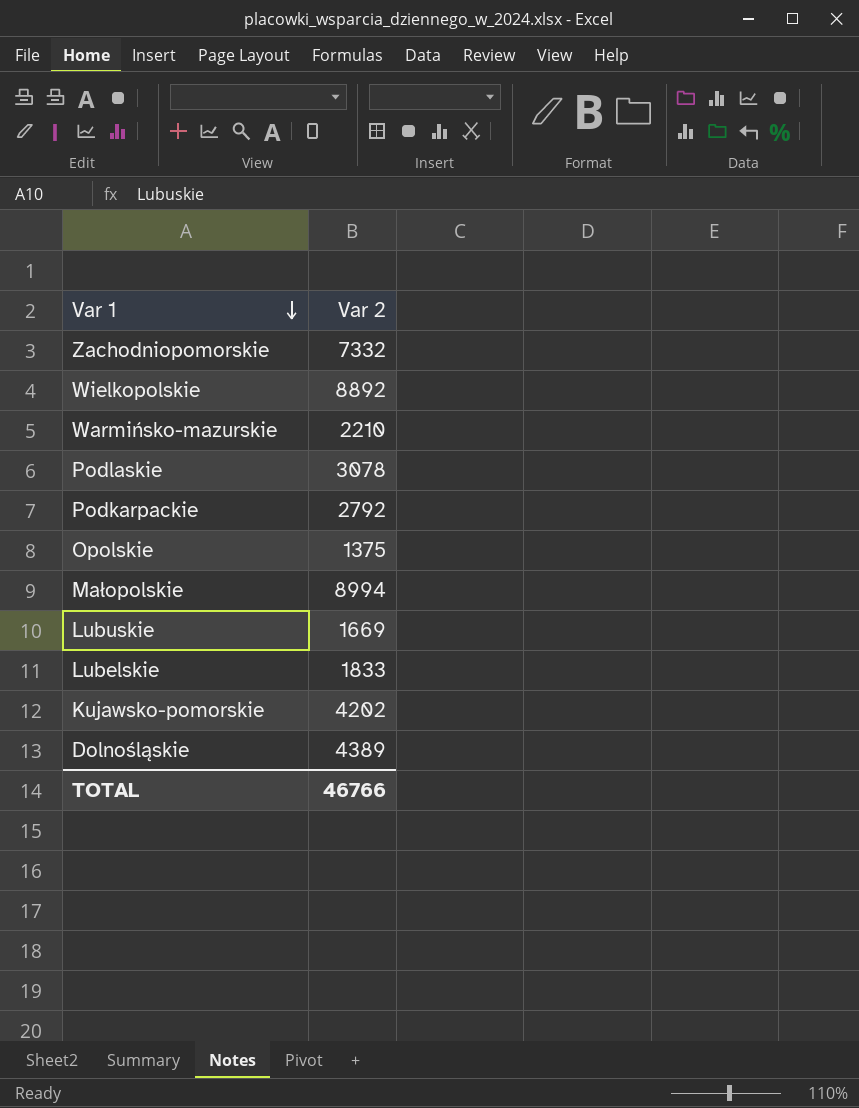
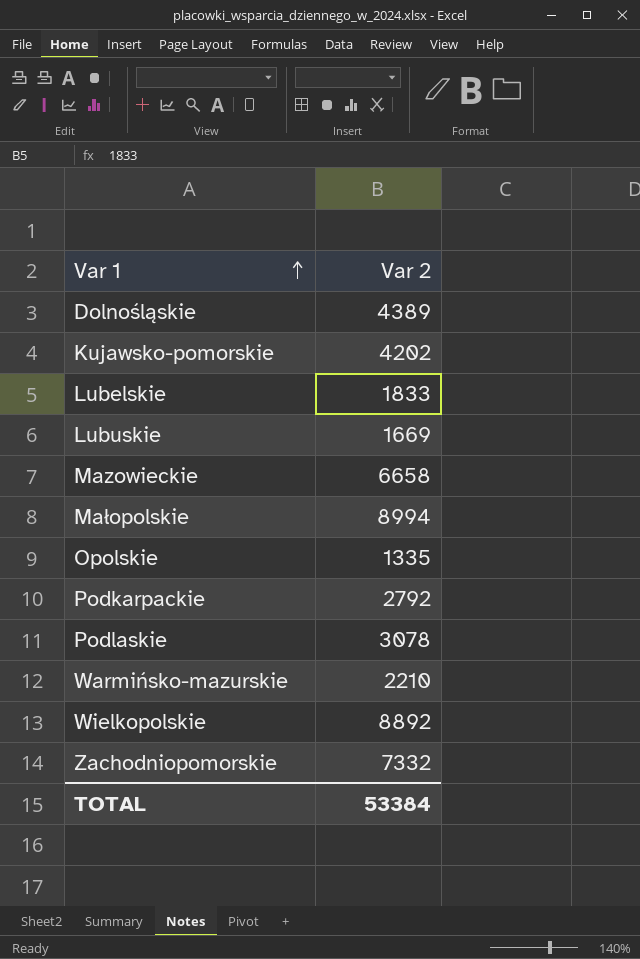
row order: Var 1 descending -> Var 1 ascending
row Mazowieckie: none -> 6658
Opolskie | Var 2: 1375 -> 1335
TOTAL | Var 2: 46766 -> 53384

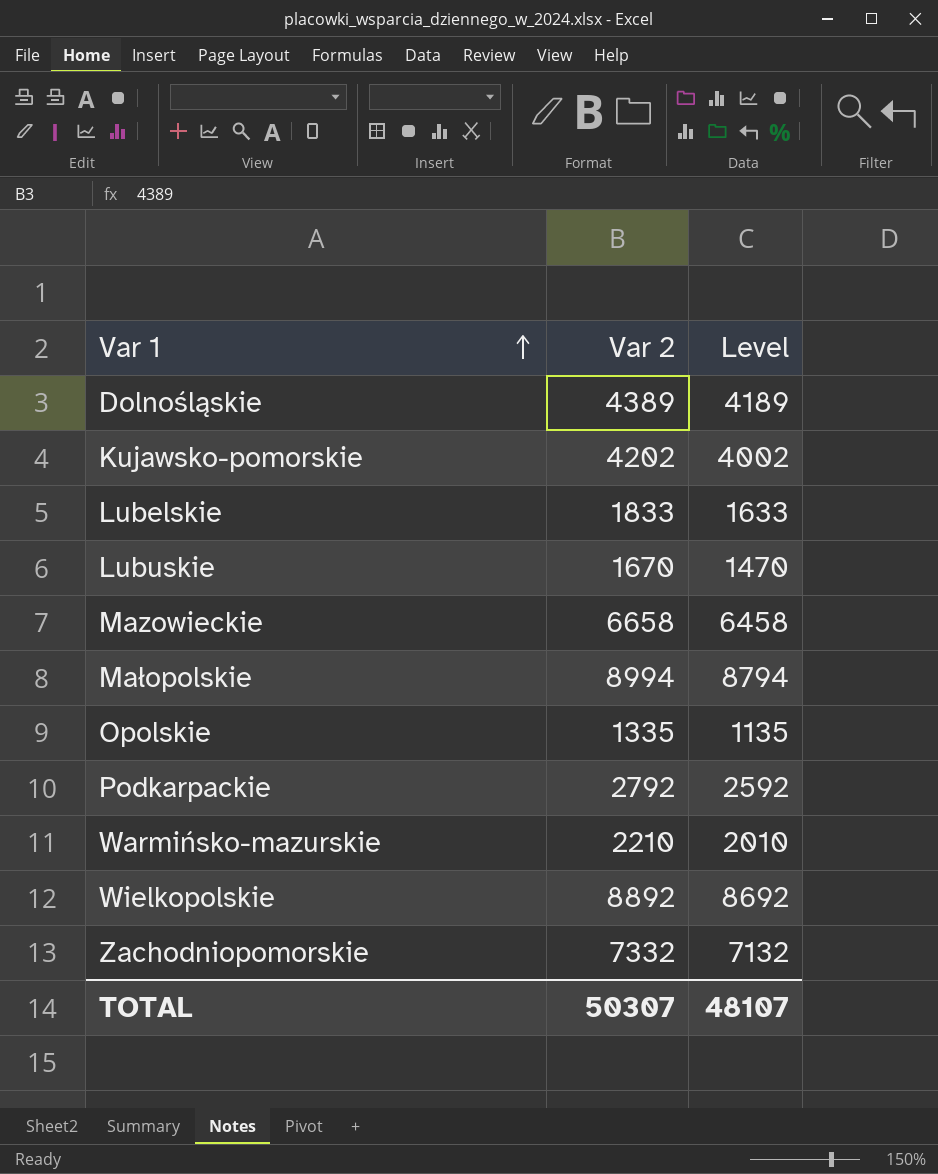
column Level | formula: none -> [Var 2] - 200
row Podlaskie: 3078 -> none
Lubuskie | Var 2: 1669 -> 1670
TOTAL | Var 2: 53384 -> 50307

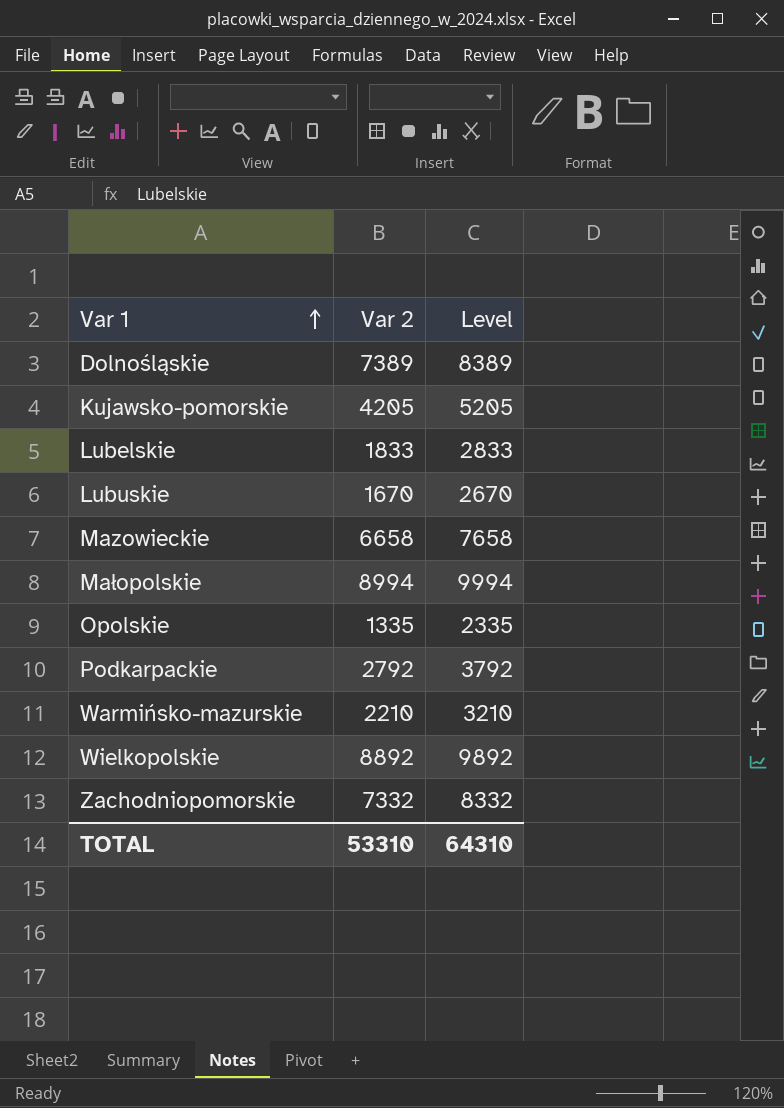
column Level | formula: [Var 2] - 200 -> [Var 2] + 1000
Dolnośląskie | Var 2: 4389 -> 7389
Kujawsko-pomorskie | Var 2: 4202 -> 4205
TOTAL | Var 2: 50307 -> 53310
TOTAL | Level: 48107 -> 64310

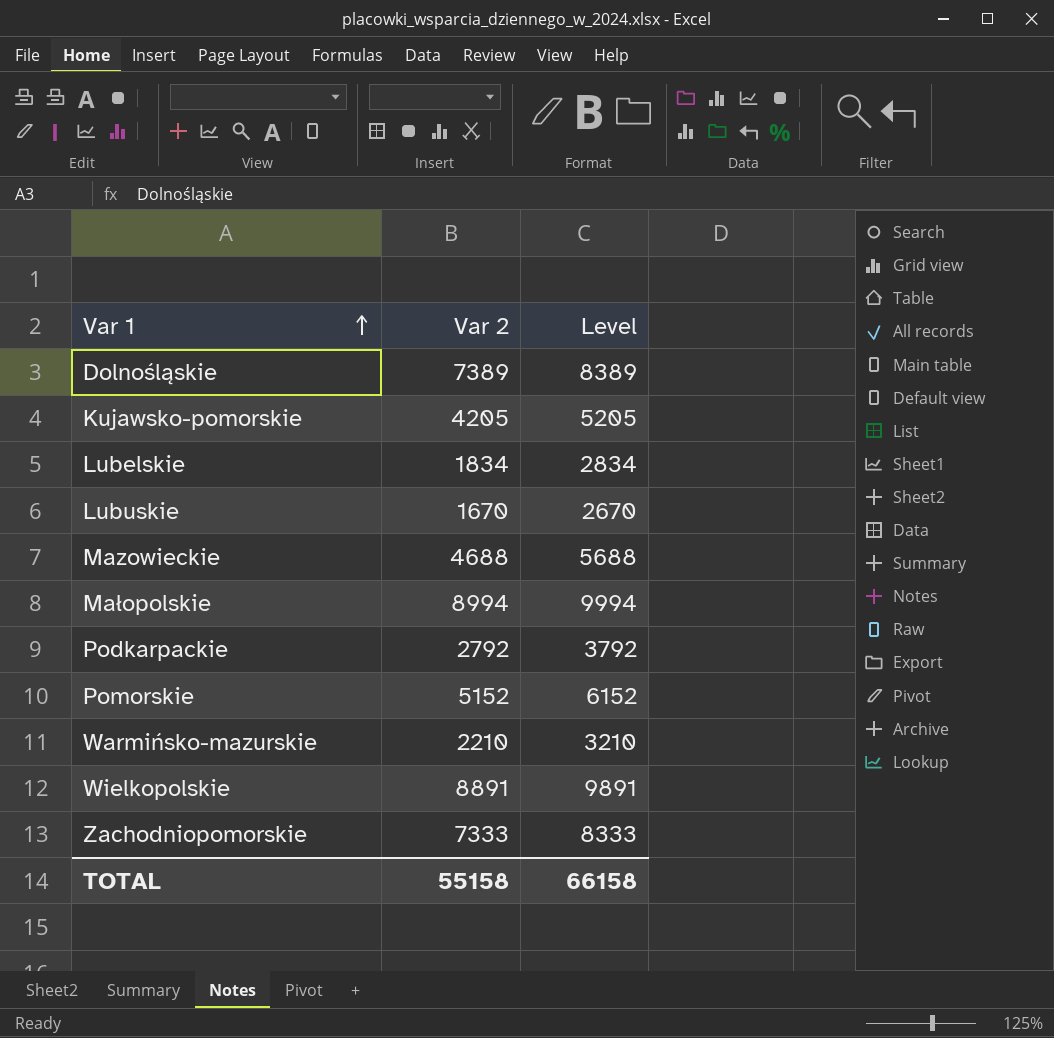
row Opolskie: 1335 | 2335 -> none
Lubelskie | Var 2: 1833 -> 1834
Lubelskie | Level: 2833 -> 2834
Mazowieckie | Var 2: 6658 -> 4688
Mazowieckie | Level: 7658 -> 5688
row Pomorskie: none -> 5152 | 6152
Wielkopolskie | Var 2: 8892 -> 8891
Wielkopolskie | Level: 9892 -> 9891
Zachodniopomorskie | Var 2: 7332 -> 7333
Zachodniopomorskie | Level: 8332 -> 8333
TOTAL | Var 2: 53310 -> 55158
TOTAL | Level: 64310 -> 66158

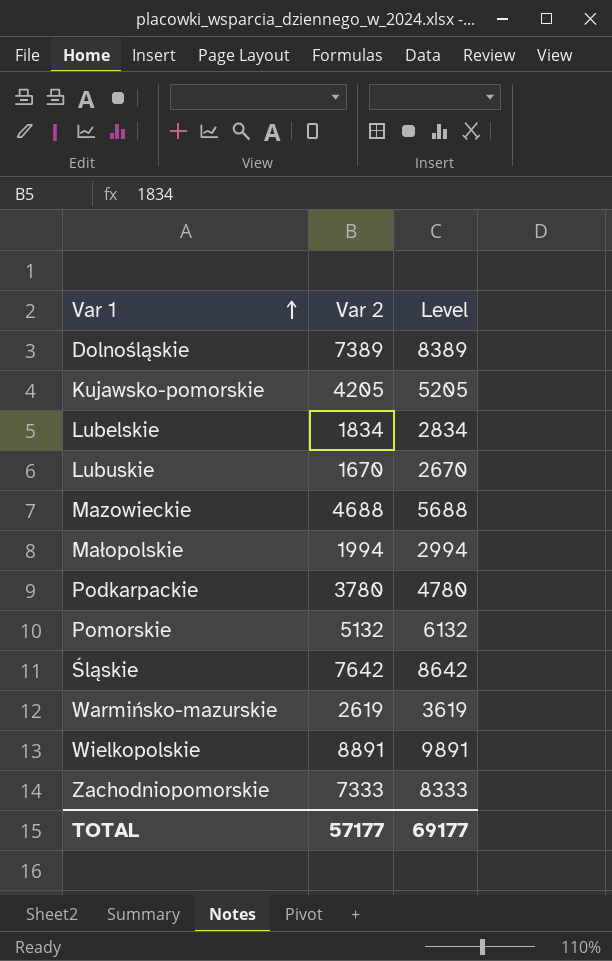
Małopolskie | Var 2: 8994 -> 1994
Małopolskie | Level: 9994 -> 2994
Podkarpackie | Var 2: 2792 -> 3780
Podkarpackie | Level: 3792 -> 4780
Pomorskie | Var 2: 5152 -> 5132
Pomorskie | Level: 6152 -> 6132
row Śląskie: none -> 7642 | 8642
Warmińsko-mazurskie | Var 2: 2210 -> 2619
Warmińsko-mazurskie | Level: 3210 -> 3619
TOTAL | Var 2: 55158 -> 57177
TOTAL | Level: 66158 -> 69177

